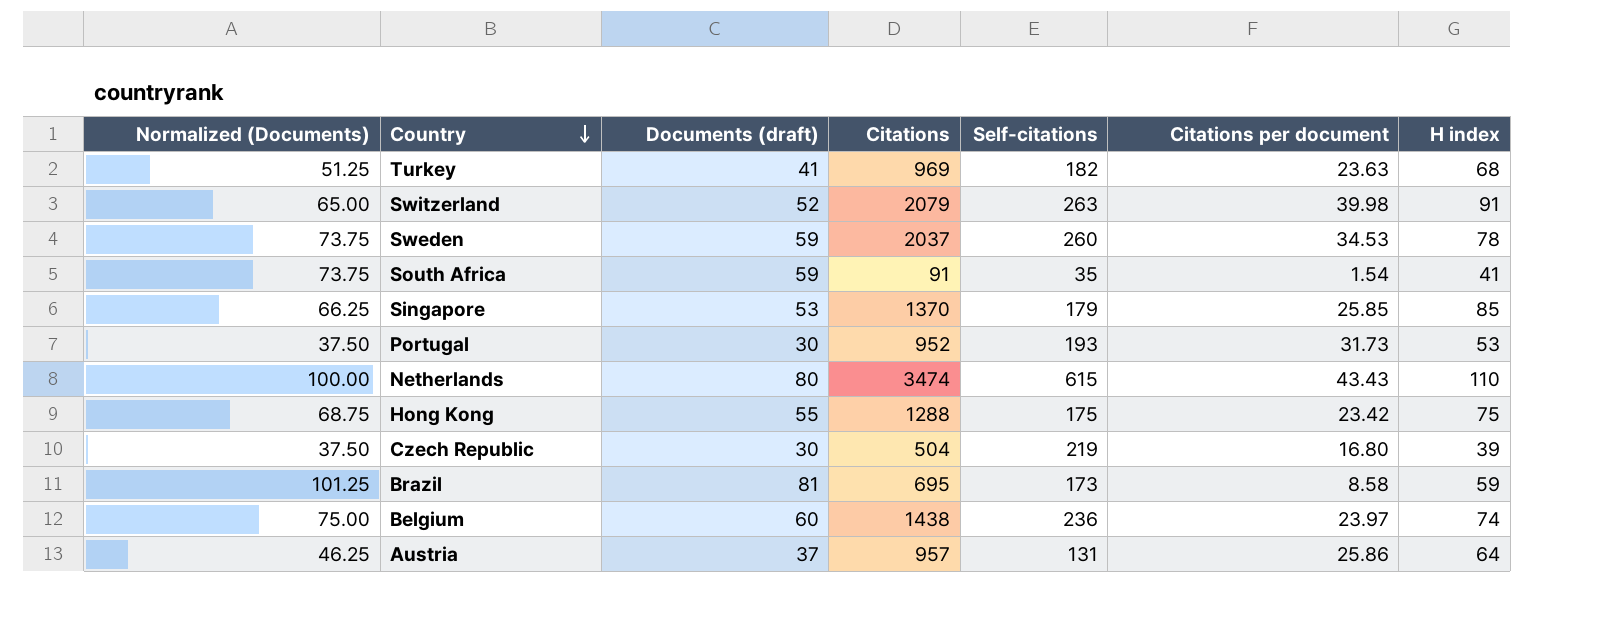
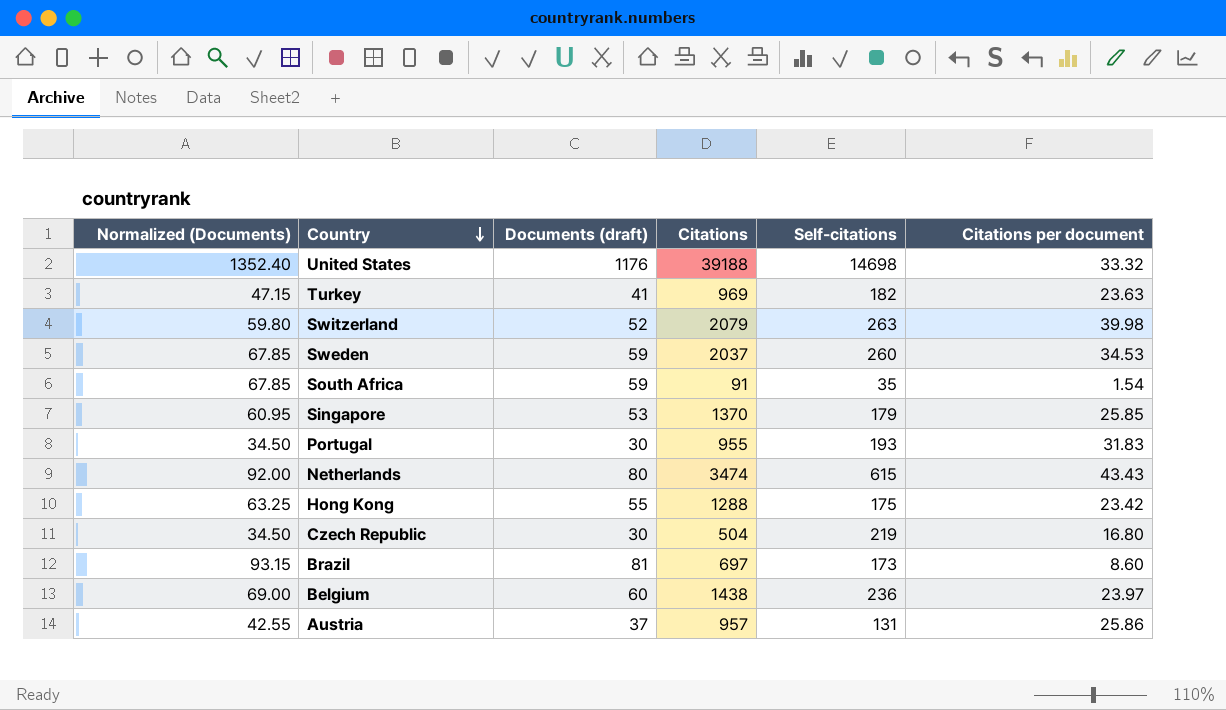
column H index | position: 7 -> none
column Normalized (Documents) | formula: [Documents (draft)] * 1.25 -> [Documents (draft)] * 1.15
row United States: none -> 1352.40 | 1176 | 39188 | 14698 | 33.32
Portugal | Citations: 952 -> 955
Portugal | Citations per document: 31.73 -> 31.83
Brazil | Citations: 695 -> 697
Brazil | Citations per document: 8.58 -> 8.60

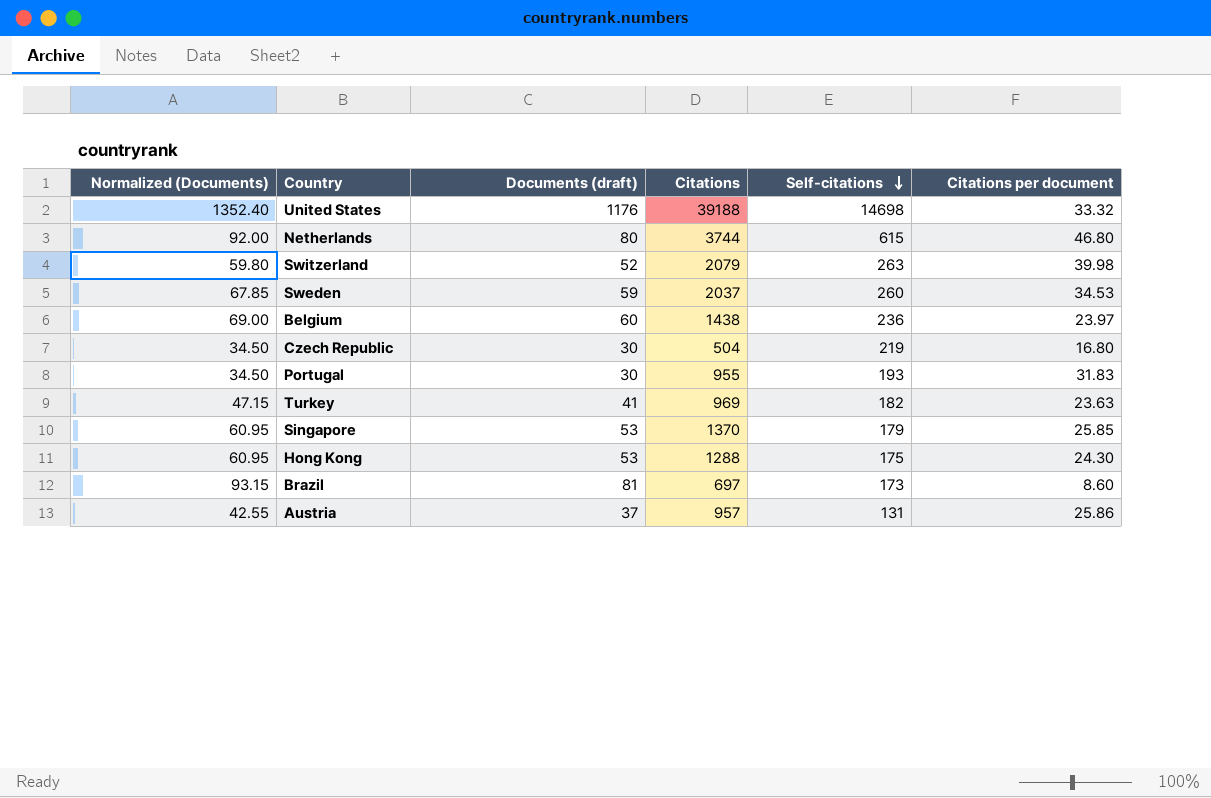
row order: Country descending -> Self-citations descending
row South Africa: 67.85 | 59 | 91 | 35 | 1.54 -> none
Netherlands | Citations: 3474 -> 3744
Netherlands | Citations per document: 43.43 -> 46.80
Hong Kong | Normalized (Documents): 63.25 -> 60.95
Hong Kong | Documents (draft): 55 -> 53
Hong Kong | Citations per document: 23.42 -> 24.30

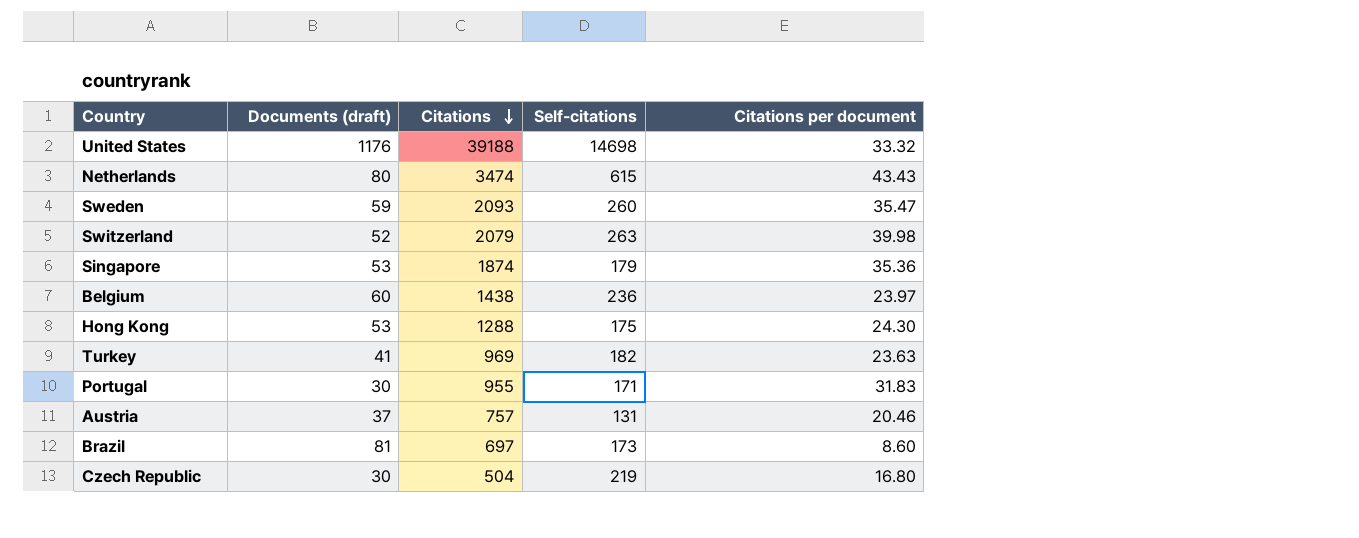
row order: Self-citations descending -> Citations descending
column Normalized (Documents) | formula: [Documents (draft)] * 1.15 -> none
Netherlands | Citations: 3744 -> 3474
Netherlands | Citations per document: 46.80 -> 43.43
Sweden | Citations: 2037 -> 2093
Sweden | Citations per document: 34.53 -> 35.47
Singapore | Citations: 1370 -> 1874
Singapore | Citations per document: 25.85 -> 35.36
Portugal | Self-citations: 193 -> 171
Austria | Citations: 957 -> 757
Austria | Citations per document: 25.86 -> 20.46

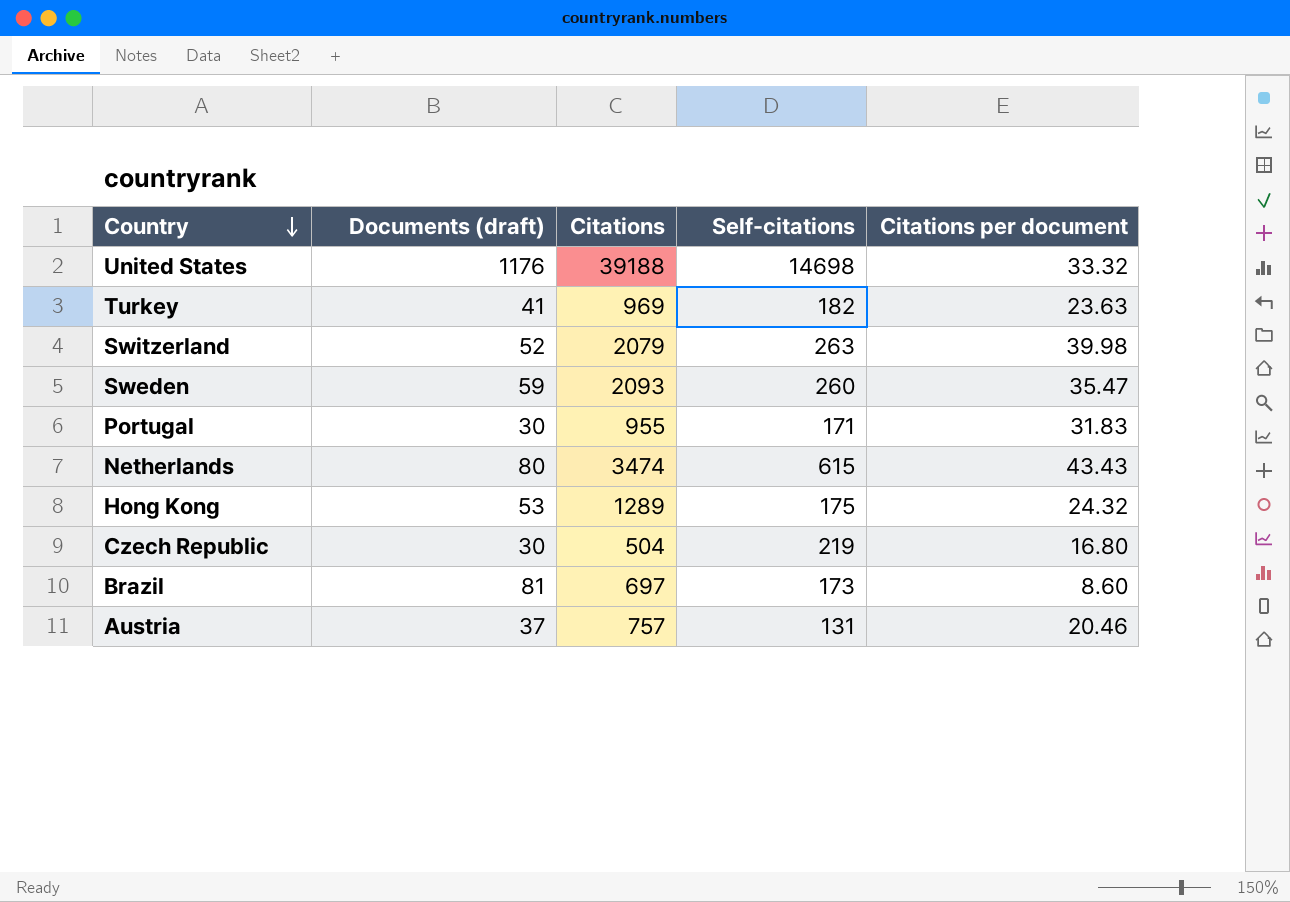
row order: Citations descending -> Country descending
row Singapore: 53 | 1874 | 179 | 35.36 -> none
row Belgium: 60 | 1438 | 236 | 23.97 -> none
Hong Kong | Citations: 1288 -> 1289
Hong Kong | Citations per document: 24.30 -> 24.32

